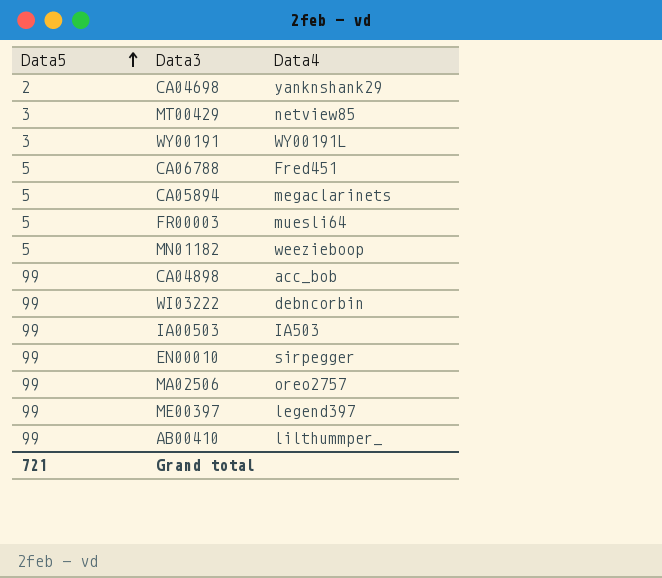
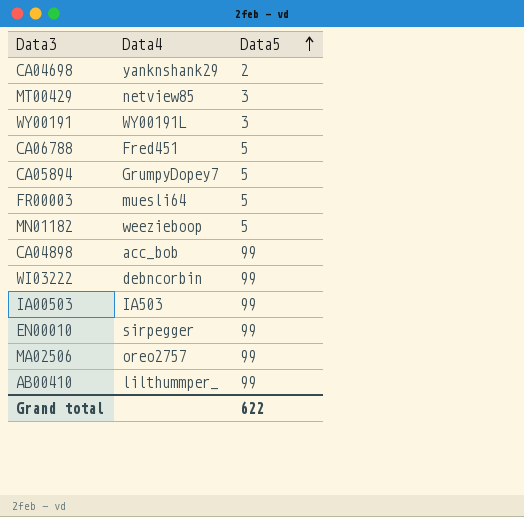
column Data5 | position: 1 -> 3
row ME00397: 99 | legend397 -> none
CA05894 | Data4: megaclarinets -> GrumpyDopey7
Grand total | Data5: 721 -> 622

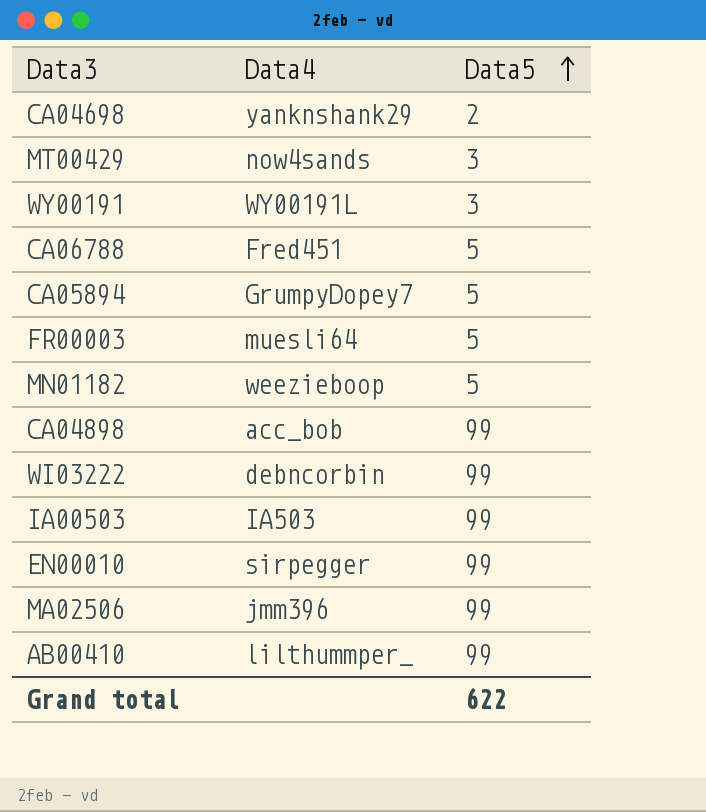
MT00429 | Data4: netview85 -> now4sands
MA02506 | Data4: oreo2757 -> jmm396

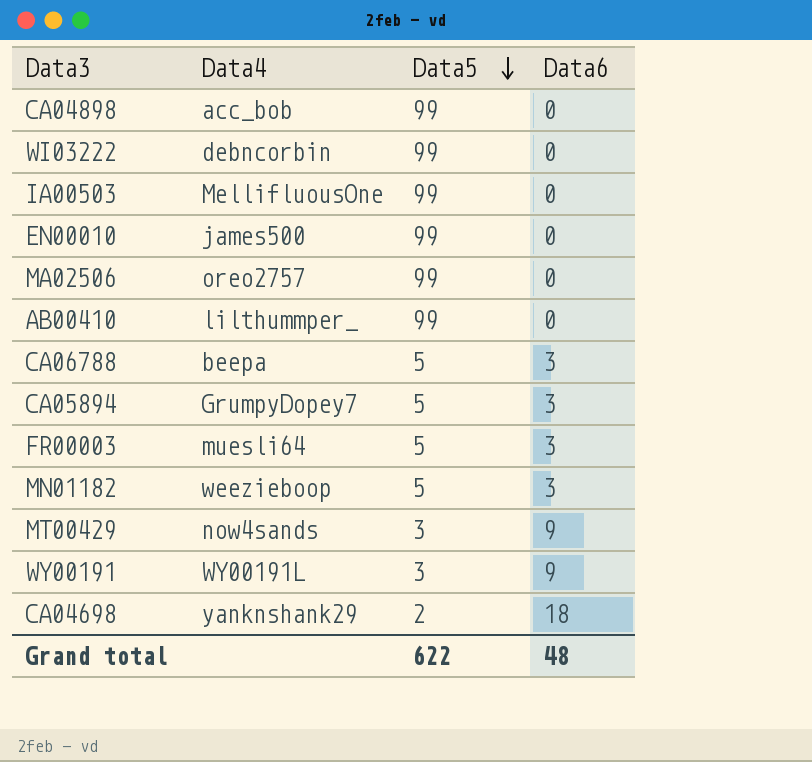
row order: Data5 ascending -> Data5 descending
column Data6 | position: none -> 4
IA00503 | Data4: IA503 -> MellifluousOne
EN00010 | Data4: sirpegger -> james500
MA02506 | Data4: jmm396 -> oreo2757
CA06788 | Data4: Fred451 -> beepa

